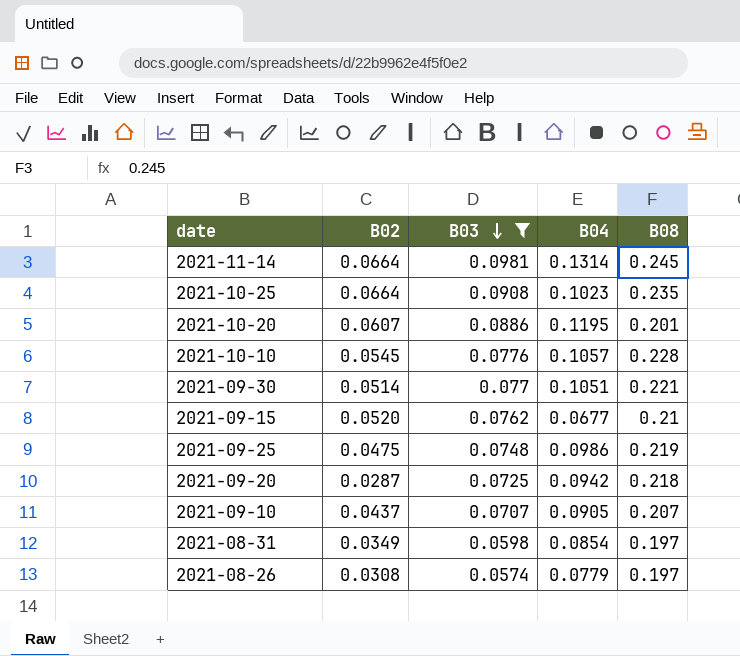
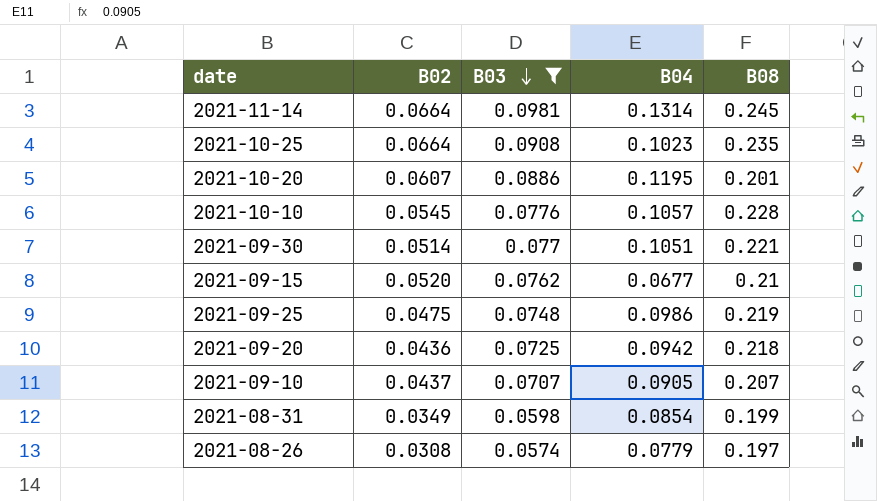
2021-09-20 | B02: 0.0287 -> 0.0436
2021-08-31 | B08: 0.197 -> 0.199

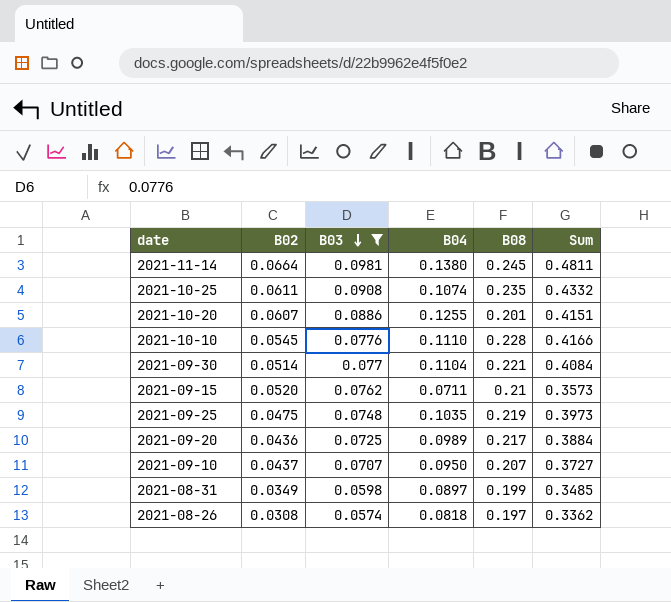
column Sum | formula: none -> [B03] + [B04] + [B08]
2021-11-14 | B04: 0.1314 -> 0.1380
2021-10-25 | B02: 0.0664 -> 0.0611
2021-10-25 | B04: 0.1023 -> 0.1074
2021-10-20 | B04: 0.1195 -> 0.1255
2021-10-10 | B04: 0.1057 -> 0.1110
2021-09-30 | B04: 0.1051 -> 0.1104
2021-09-15 | B04: 0.0677 -> 0.0711
2021-09-25 | B04: 0.0986 -> 0.1035
2021-09-20 | B04: 0.0942 -> 0.0989
2021-09-20 | B08: 0.218 -> 0.217
2021-09-10 | B04: 0.0905 -> 0.0950
2021-08-31 | B04: 0.0854 -> 0.0897
2021-08-26 | B04: 0.0779 -> 0.0818

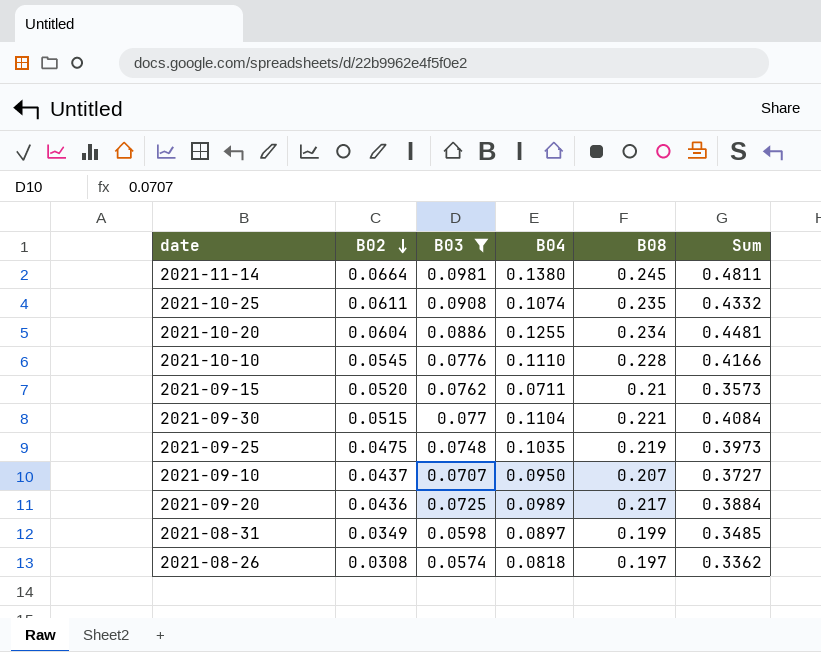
row order: B03 descending -> B02 descending
2021-10-20 | B02: 0.0607 -> 0.0604
2021-10-20 | B08: 0.201 -> 0.234
2021-10-20 | Sum: 0.4151 -> 0.4481
2021-09-30 | B02: 0.0514 -> 0.0515

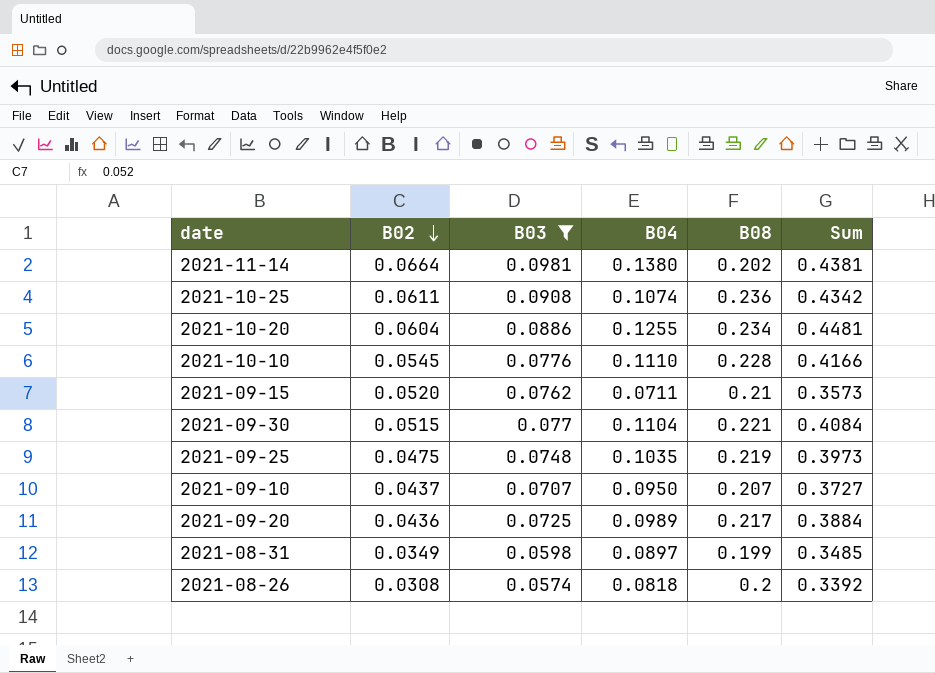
2021-11-14 | B08: 0.245 -> 0.202
2021-11-14 | Sum: 0.4811 -> 0.4381
2021-10-25 | B08: 0.235 -> 0.236
2021-10-25 | Sum: 0.4332 -> 0.4342
2021-08-26 | B08: 0.197 -> 0.2
2021-08-26 | Sum: 0.3362 -> 0.3392

